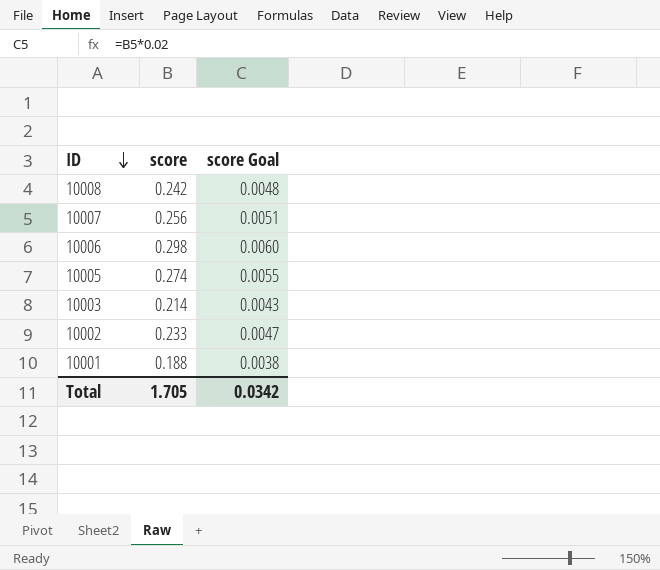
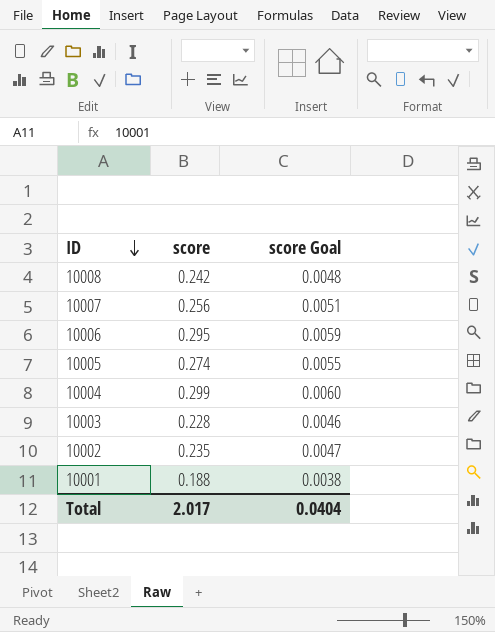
10006 | score: 0.298 -> 0.295
10006 | score Goal: 0.0060 -> 0.0059
row 10004: none -> 0.299 | 0.0060
10003 | score: 0.214 -> 0.228
10003 | score Goal: 0.0043 -> 0.0046
10002 | score: 0.233 -> 0.235
Total | score: 1.705 -> 2.017
Total | score Goal: 0.0342 -> 0.0404

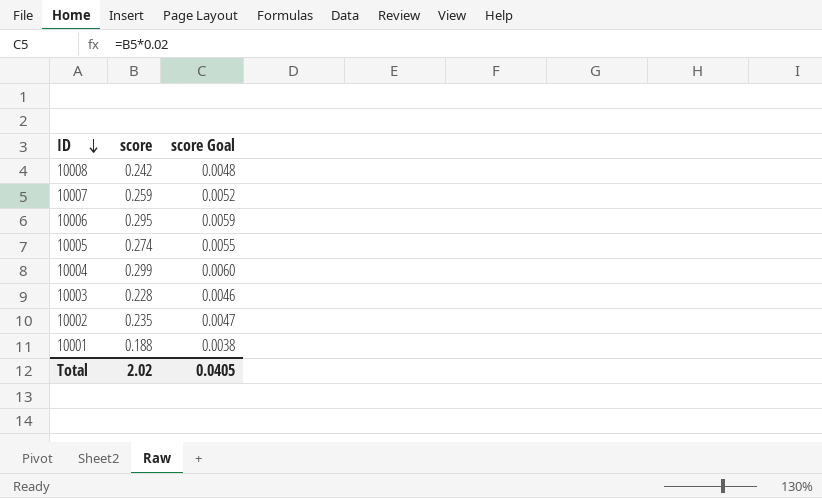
10007 | score: 0.256 -> 0.259
10007 | score Goal: 0.0051 -> 0.0052
Total | score: 2.017 -> 2.02
Total | score Goal: 0.0404 -> 0.0405

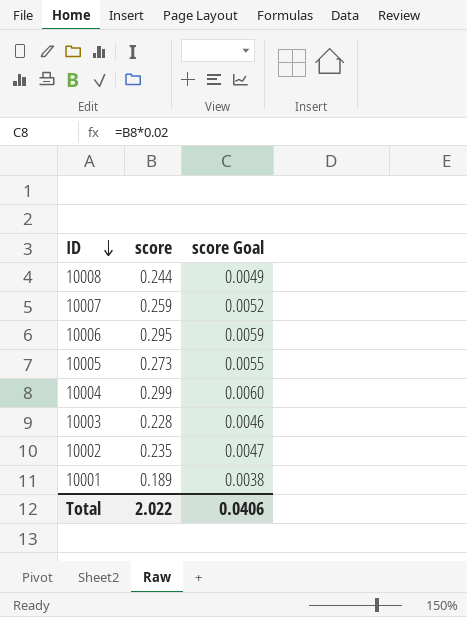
10008 | score: 0.242 -> 0.244
10008 | score Goal: 0.0048 -> 0.0049
10005 | score: 0.274 -> 0.273
10001 | score: 0.188 -> 0.189
Total | score: 2.02 -> 2.022
Total | score Goal: 0.0405 -> 0.0406

